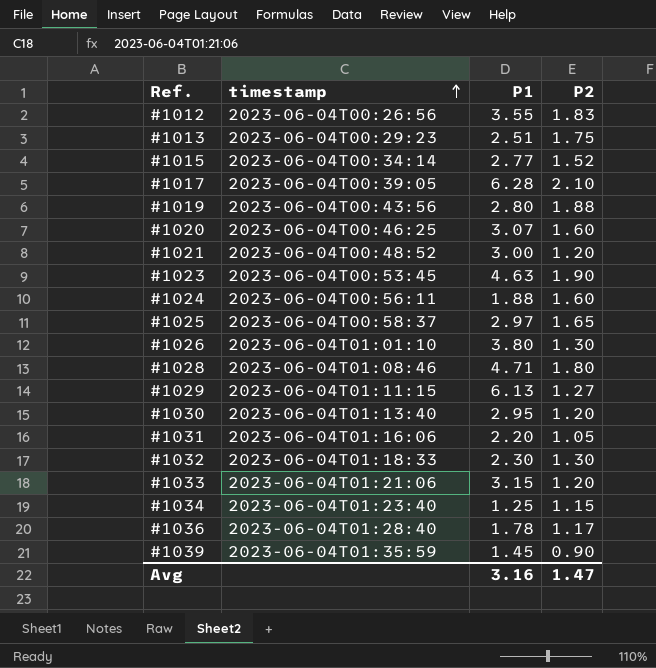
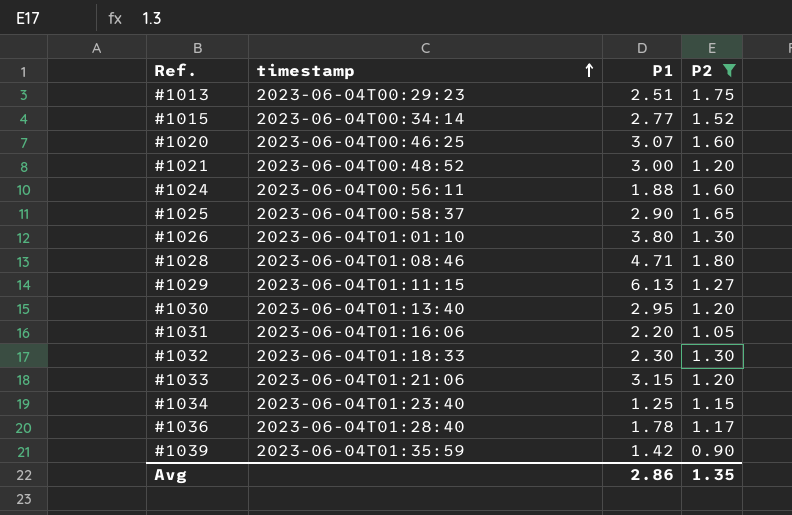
filter: none -> P2 <= 1.80
#1025 | P1: 2.97 -> 2.90
#1039 | P1: 1.45 -> 1.42
Avg | P1: 3.16 -> 2.86
Avg | P2: 1.47 -> 1.35

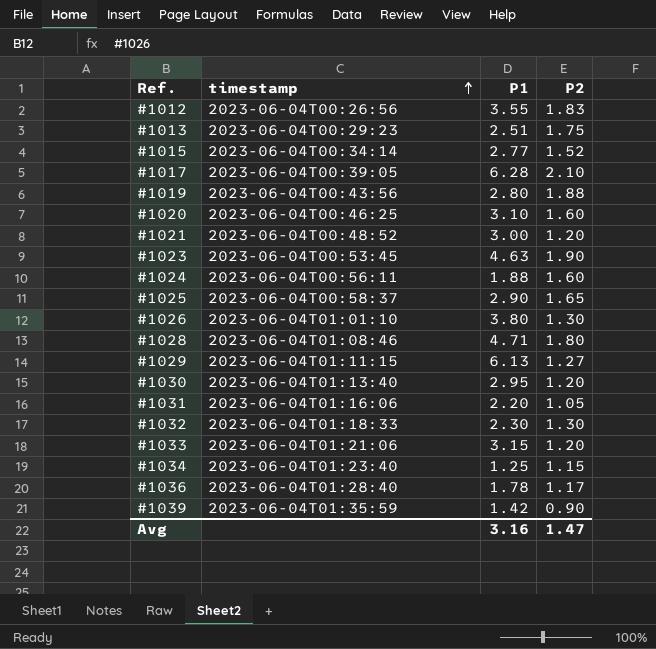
filter: P2 <= 1.80 -> none
#1020 | P1: 3.07 -> 3.10
Avg | P1: 2.86 -> 3.16
Avg | P2: 1.35 -> 1.47

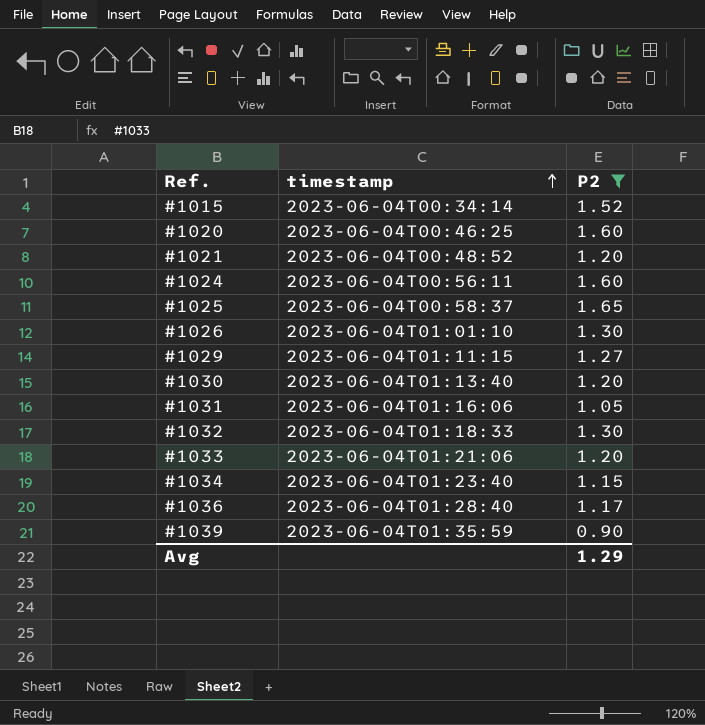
filter: none -> P2 <= 1.65
column P1 | position: 3 -> none
Avg | P2: 1.47 -> 1.29

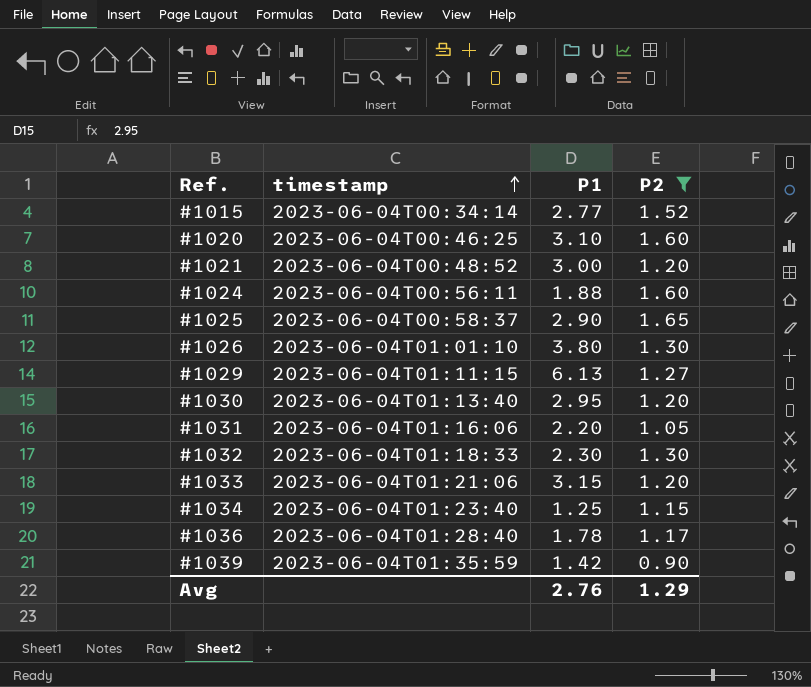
column P1 | position: none -> 3

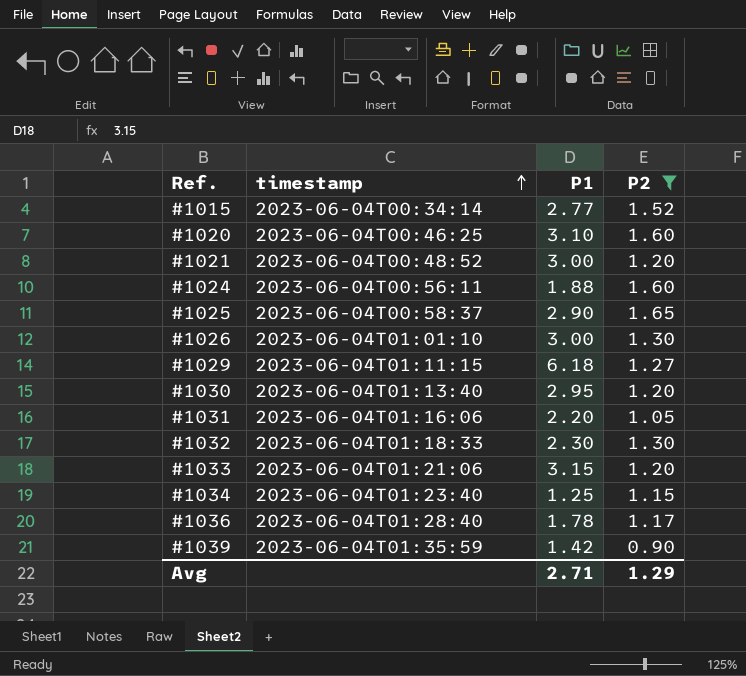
#1026 | P1: 3.80 -> 3.00
#1029 | P1: 6.13 -> 6.18
Avg | P1: 2.76 -> 2.71

